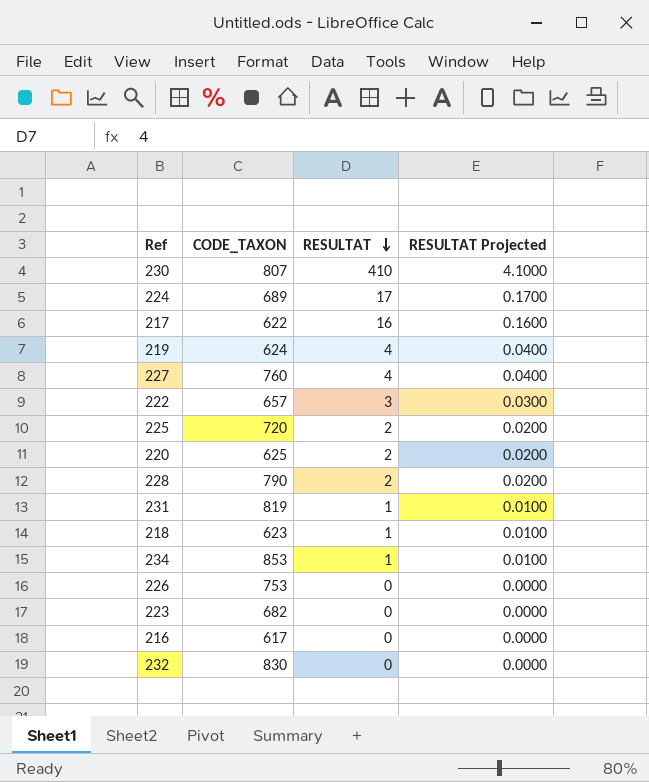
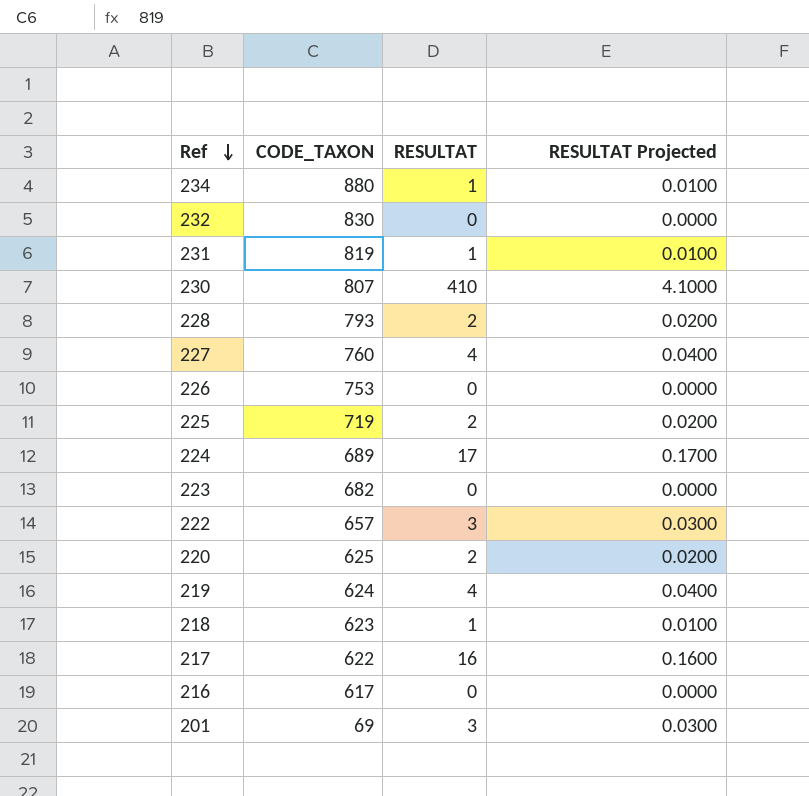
row order: RESULTAT descending -> Ref descending
234 | CODE_TAXON: 853 -> 880
228 | CODE_TAXON: 790 -> 793
225 | CODE_TAXON: 720 -> 719
row 201: none -> 69 | 3 | 0.0300

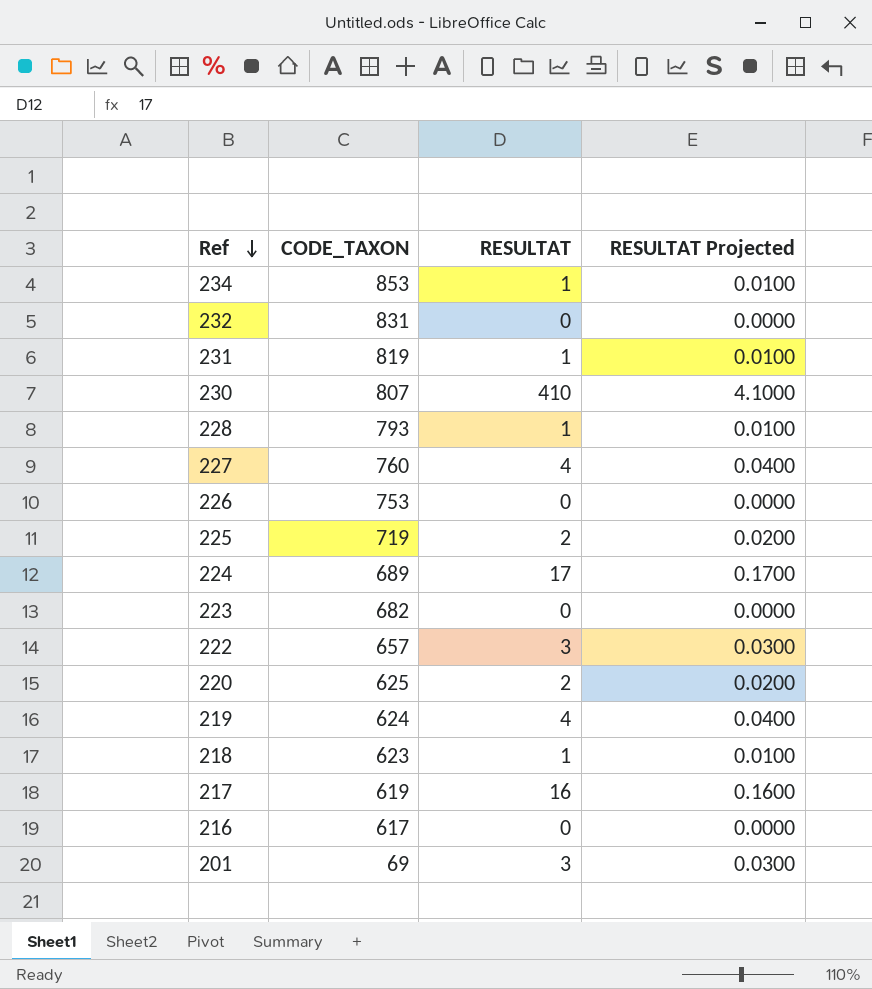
234 | CODE_TAXON: 880 -> 853
232 | CODE_TAXON: 830 -> 831
228 | RESULTAT: 2 -> 1
228 | RESULTAT Projected: 0.0200 -> 0.0100
217 | CODE_TAXON: 622 -> 619

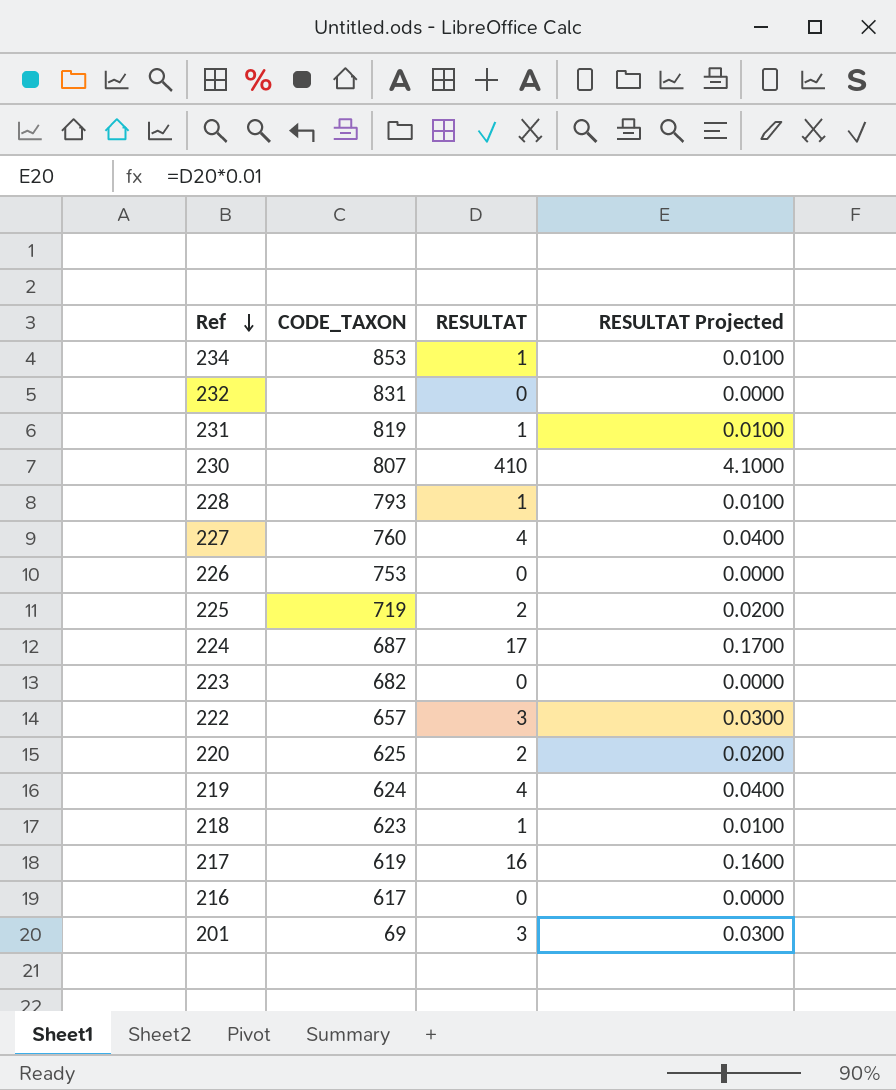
224 | CODE_TAXON: 689 -> 687

